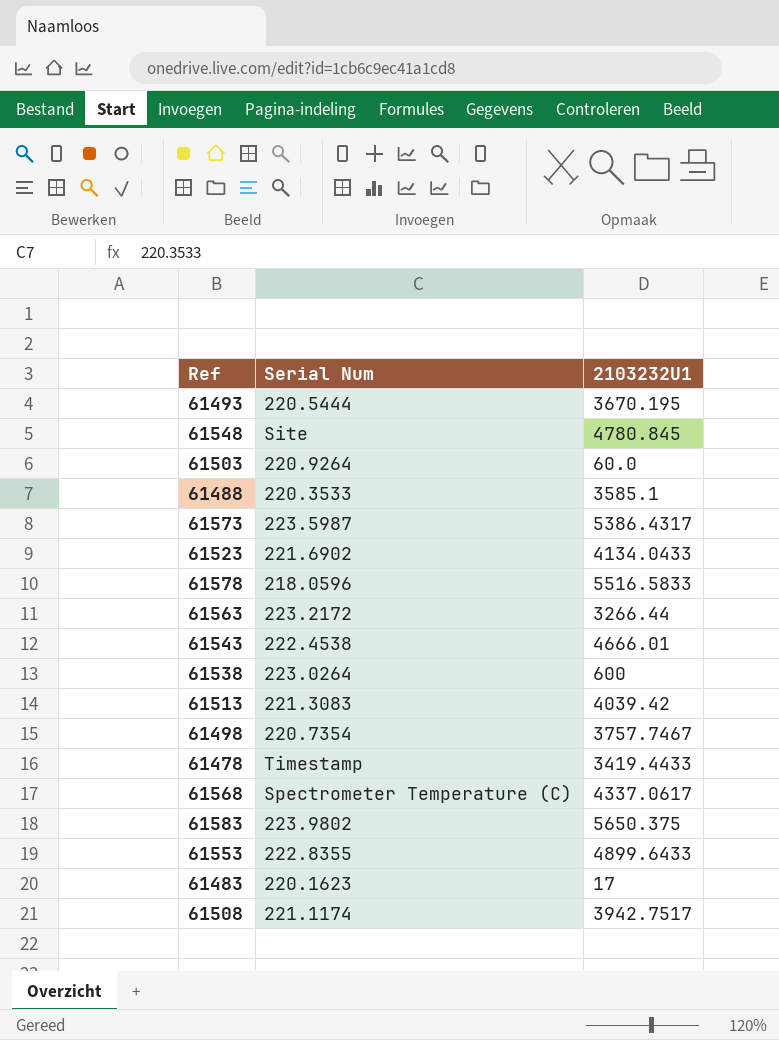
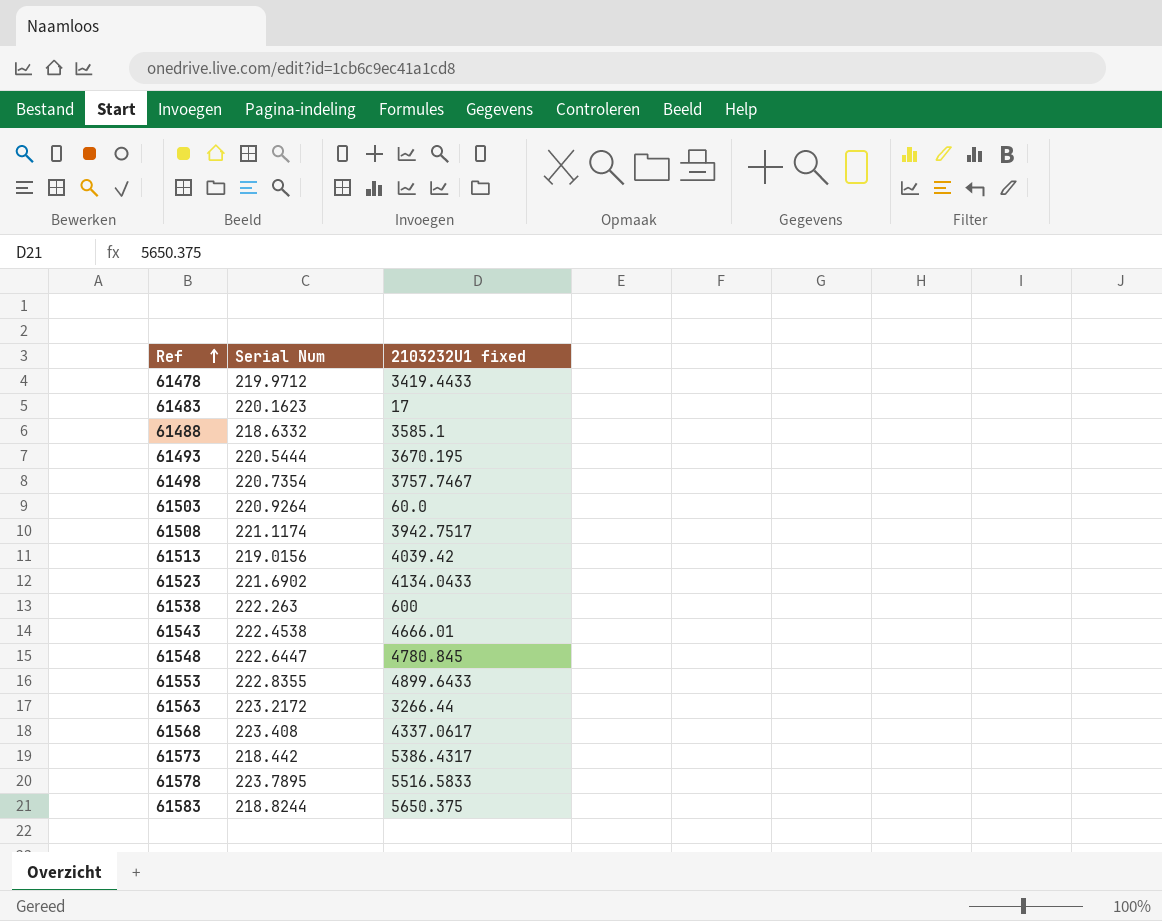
row order: none -> Ref ascending
column name: 2103232U1 -> 2103232U1 fixed
61478 | Serial Num: Timestamp -> 219.9712
61488 | Serial Num: 220.3533 -> 218.6332
61513 | Serial Num: 221.3083 -> 219.0156
61538 | Serial Num: 223.0264 -> 222.263
61548 | Serial Num: Site -> 222.6447
61568 | Serial Num: Spectrometer Temperature (C) -> 223.408
61573 | Serial Num: 223.5987 -> 218.442
61578 | Serial Num: 218.0596 -> 223.7895
61583 | Serial Num: 223.9802 -> 218.8244

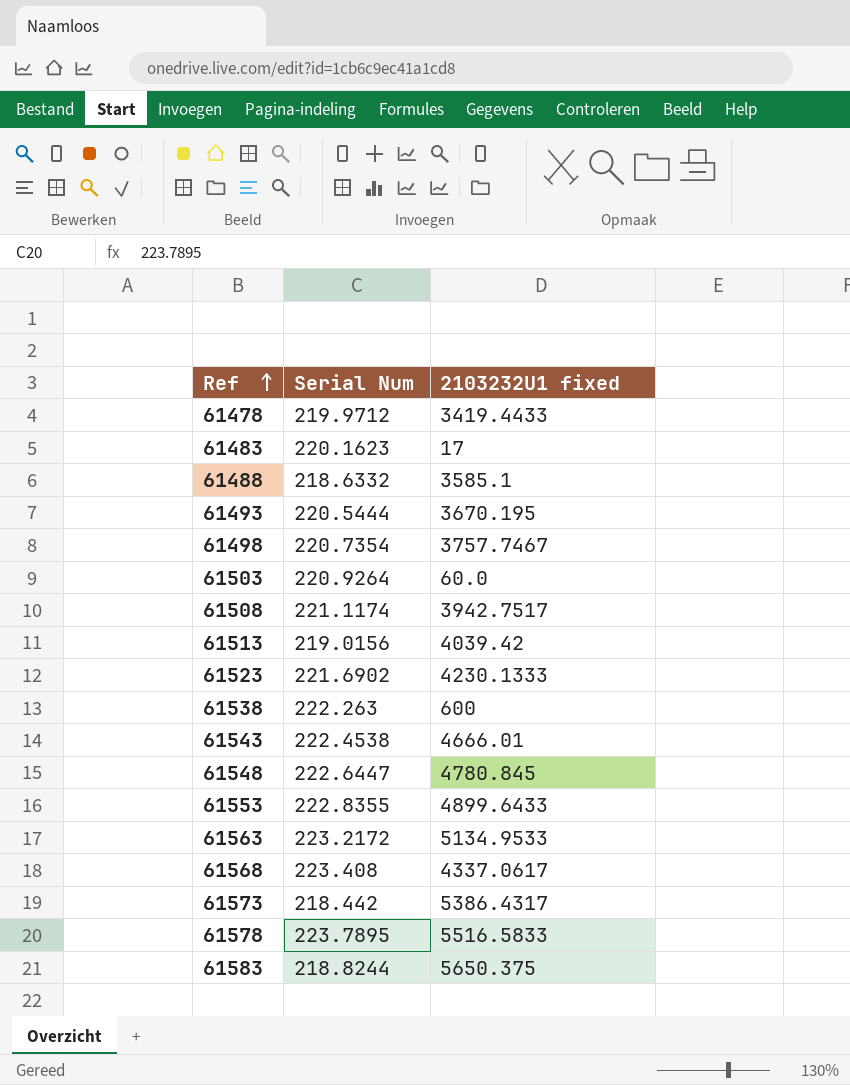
61523 | 2103232U1 fixed: 4134.0433 -> 4230.1333
61563 | 2103232U1 fixed: 3266.44 -> 5134.9533

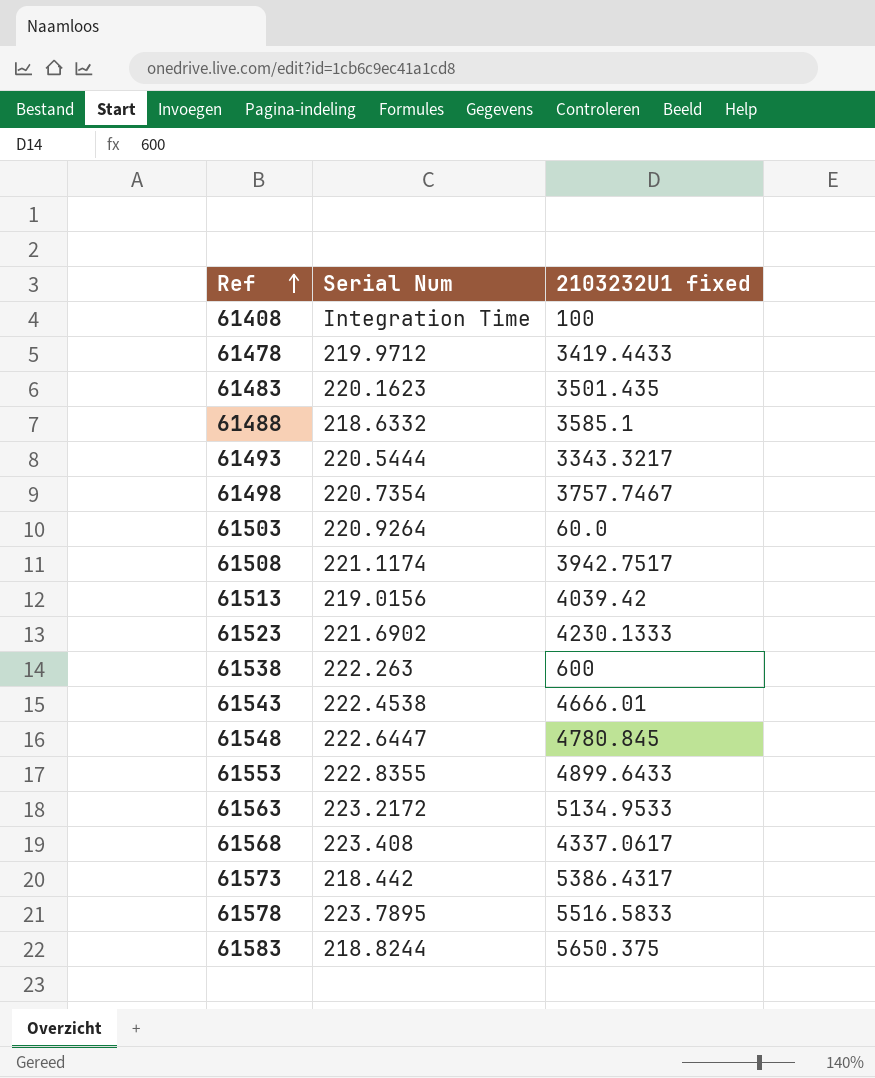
row 61408: none -> Integration Time | 100
61483 | 2103232U1 fixed: 17 -> 3501.435
61493 | 2103232U1 fixed: 3670.195 -> 3343.3217

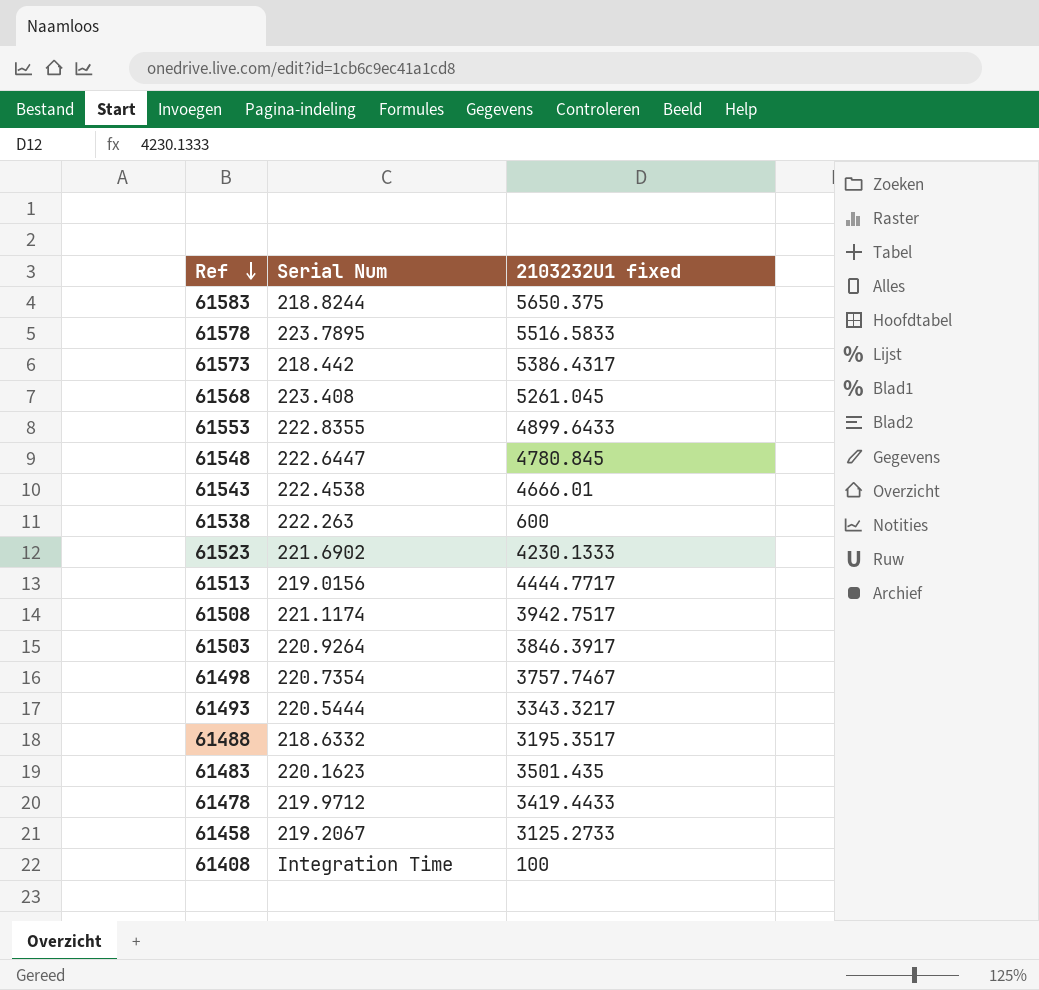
row order: Ref ascending -> Ref descending
row 61563: 223.2172 | 5134.9533 -> none
61568 | 2103232U1 fixed: 4337.0617 -> 5261.045
61513 | 2103232U1 fixed: 4039.42 -> 4444.7717
61503 | 2103232U1 fixed: 60.0 -> 3846.3917
61488 | 2103232U1 fixed: 3585.1 -> 3195.3517
row 61458: none -> 219.2067 | 3125.2733

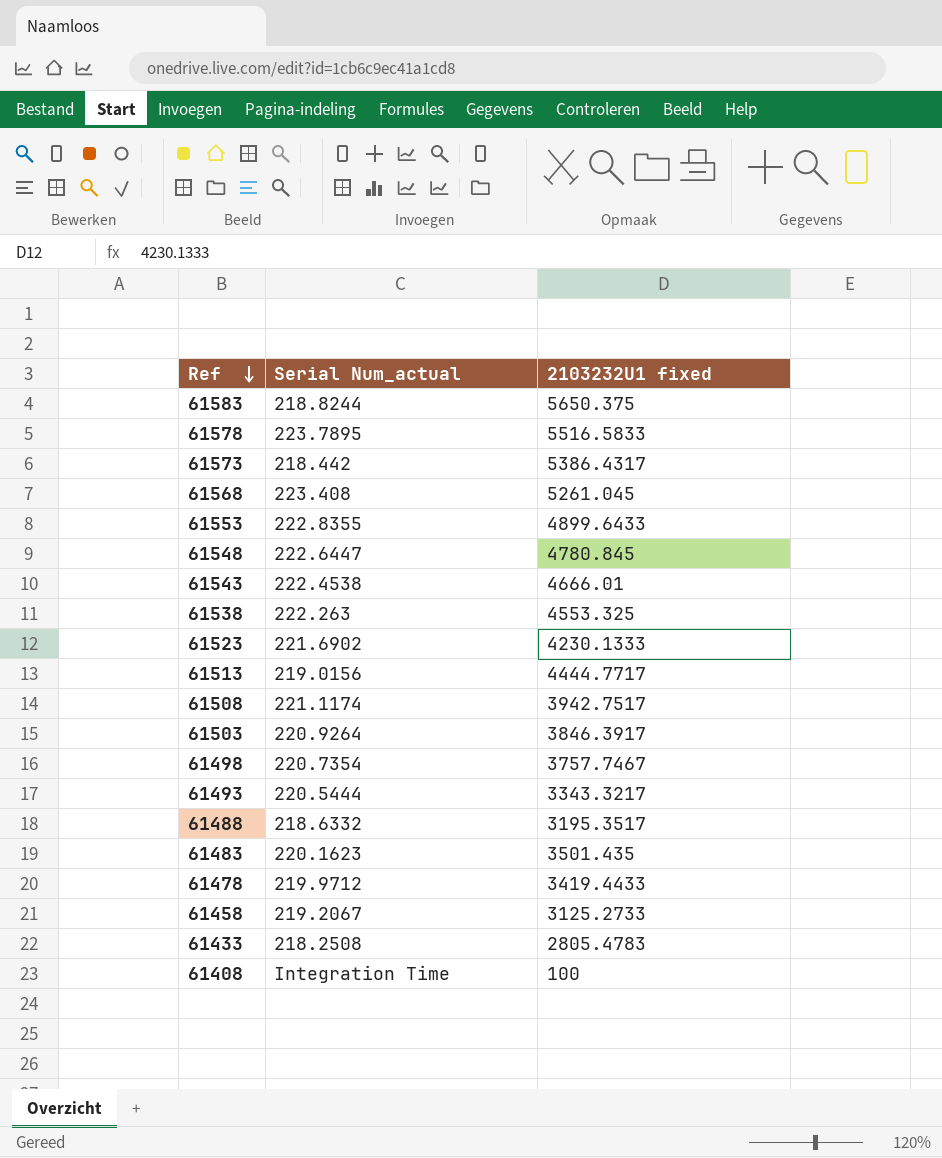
column name: Serial Num -> Serial Num_actual
61538 | 2103232U1 fixed: 600 -> 4553.325
row 61433: none -> 218.2508 | 2805.4783

